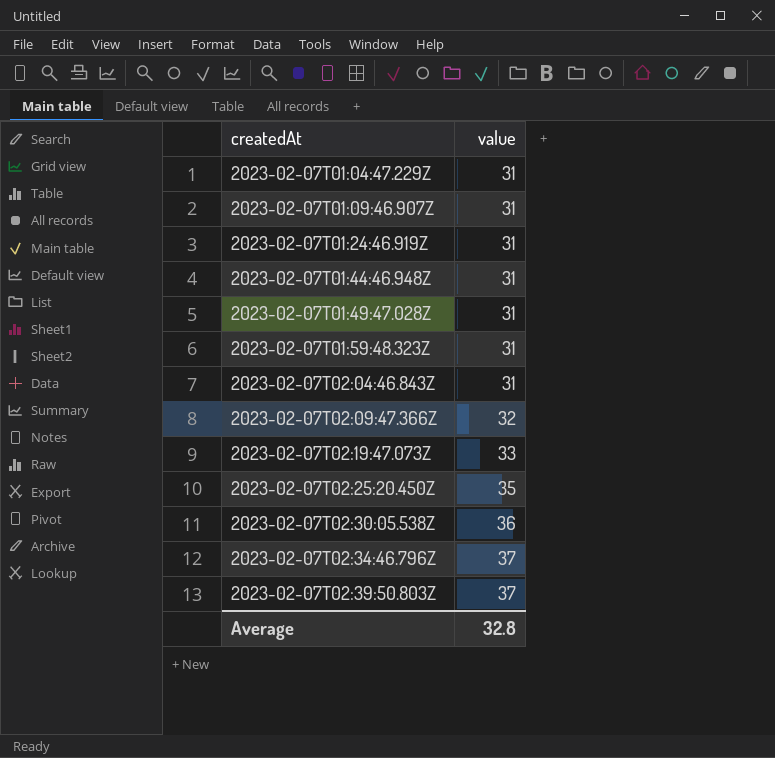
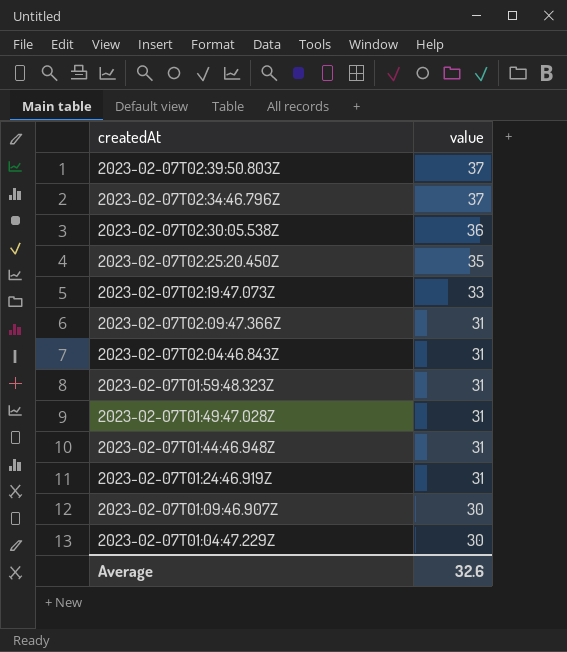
row order: createdAt ascending -> createdAt descending
2023-02-07T02:09:47.366Z | value: 32 -> 31
2023-02-07T01:09:46.907Z | value: 31 -> 30
2023-02-07T01:04:47.229Z | value: 31 -> 30
Average | value: 32.8 -> 32.6

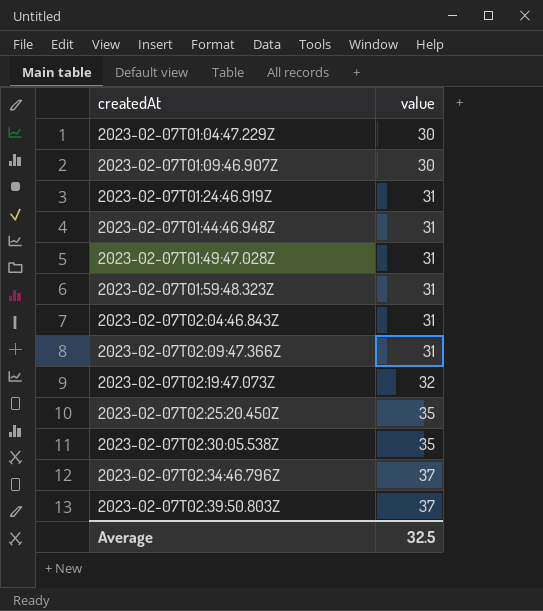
row order: createdAt descending -> createdAt ascending
2023-02-07T02:19:47.073Z | value: 33 -> 32
2023-02-07T02:30:05.538Z | value: 36 -> 35
Average | value: 32.6 -> 32.5

